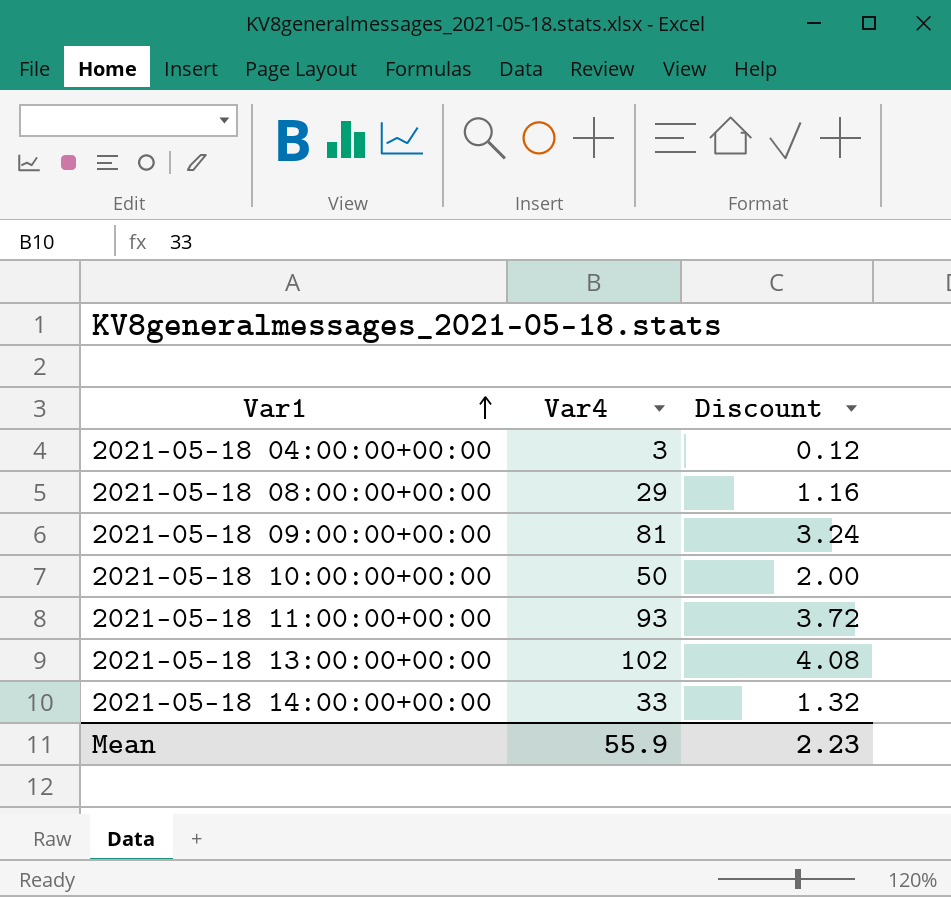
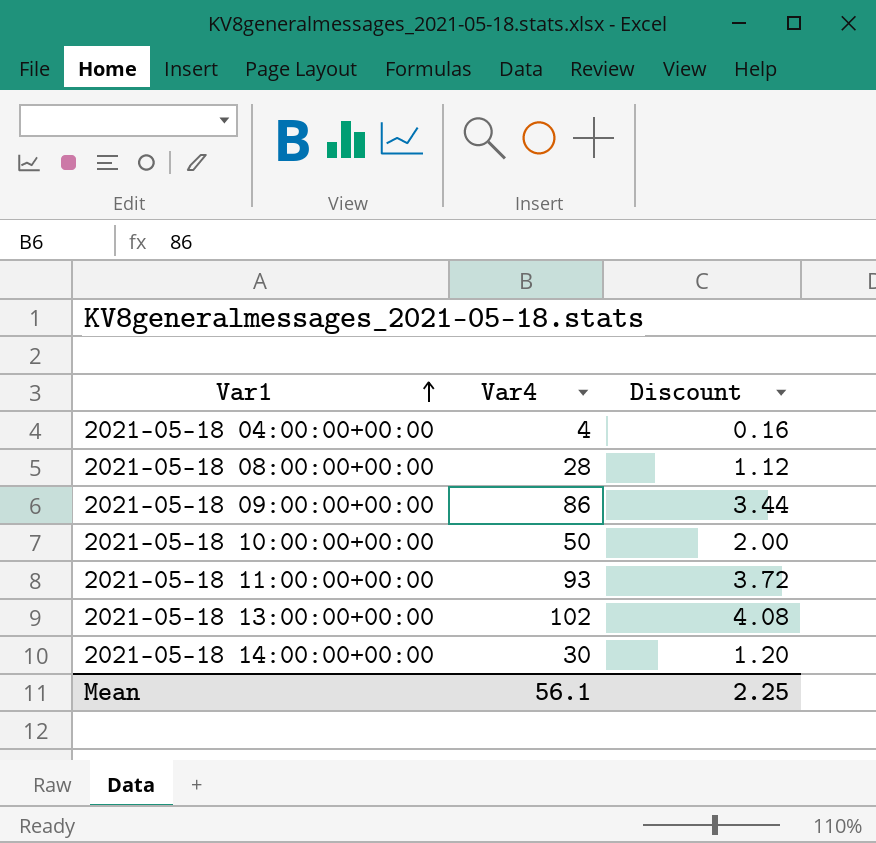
2021-05-18 04:00:00+00:00 | Var4: 3 -> 4
2021-05-18 04:00:00+00:00 | Discount: 0.12 -> 0.16
2021-05-18 08:00:00+00:00 | Var4: 29 -> 28
2021-05-18 08:00:00+00:00 | Discount: 1.16 -> 1.12
2021-05-18 09:00:00+00:00 | Var4: 81 -> 86
2021-05-18 09:00:00+00:00 | Discount: 3.24 -> 3.44
2021-05-18 14:00:00+00:00 | Var4: 33 -> 30
2021-05-18 14:00:00+00:00 | Discount: 1.32 -> 1.20
Mean | Var4: 55.9 -> 56.1
Mean | Discount: 2.23 -> 2.25

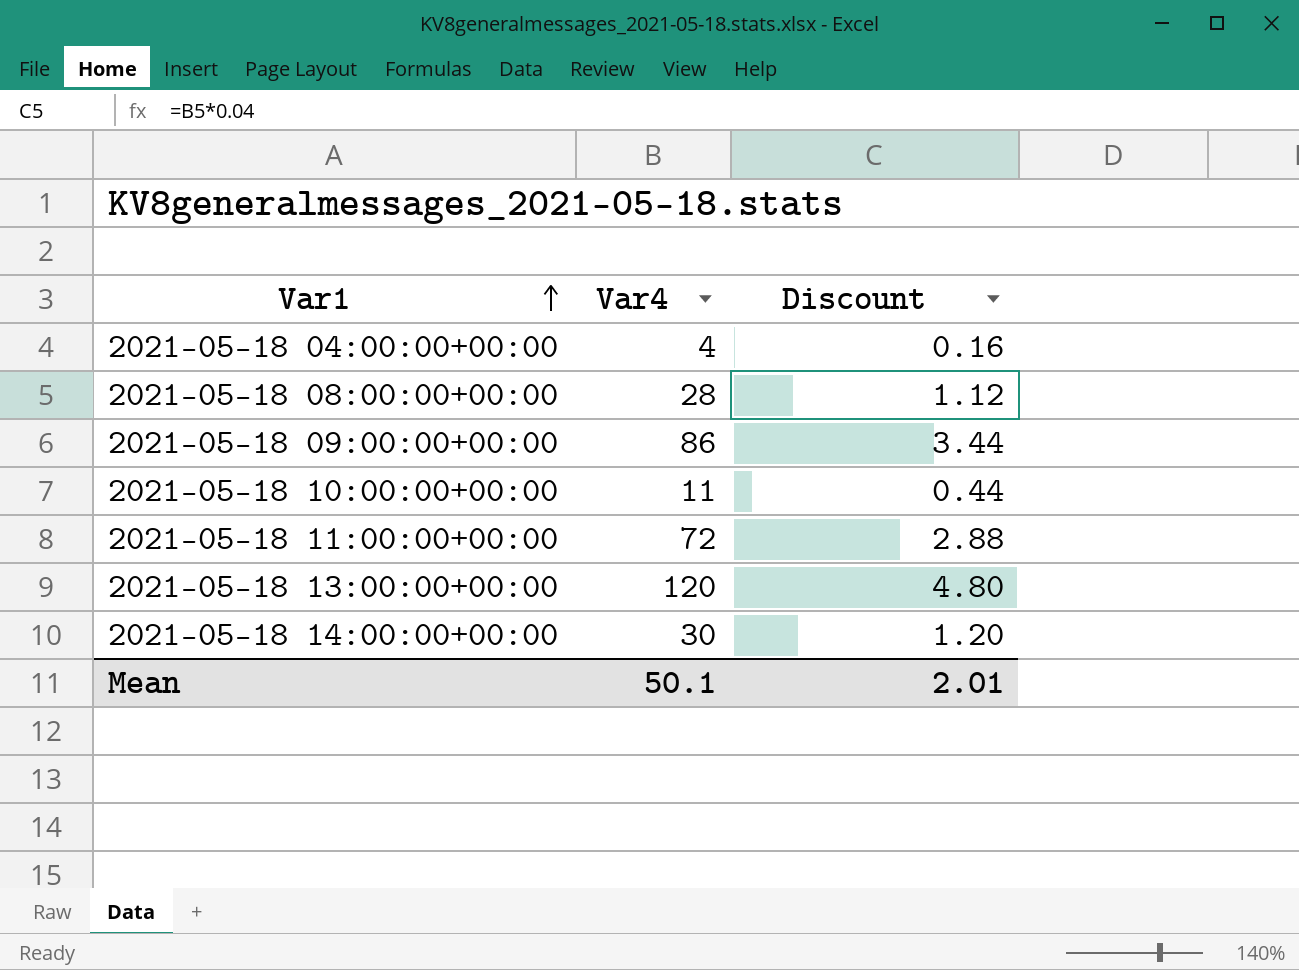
2021-05-18 10:00:00+00:00 | Var4: 50 -> 11
2021-05-18 10:00:00+00:00 | Discount: 2.00 -> 0.44
2021-05-18 11:00:00+00:00 | Var4: 93 -> 72
2021-05-18 11:00:00+00:00 | Discount: 3.72 -> 2.88
2021-05-18 13:00:00+00:00 | Var4: 102 -> 120
2021-05-18 13:00:00+00:00 | Discount: 4.08 -> 4.80
Mean | Var4: 56.1 -> 50.1
Mean | Discount: 2.25 -> 2.01

